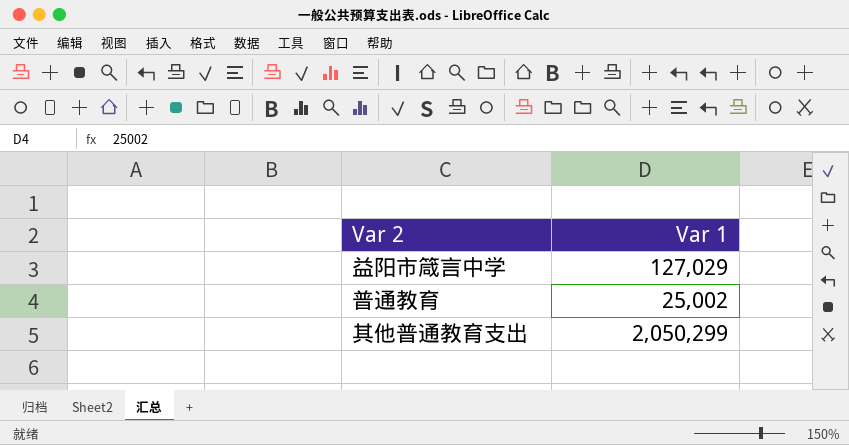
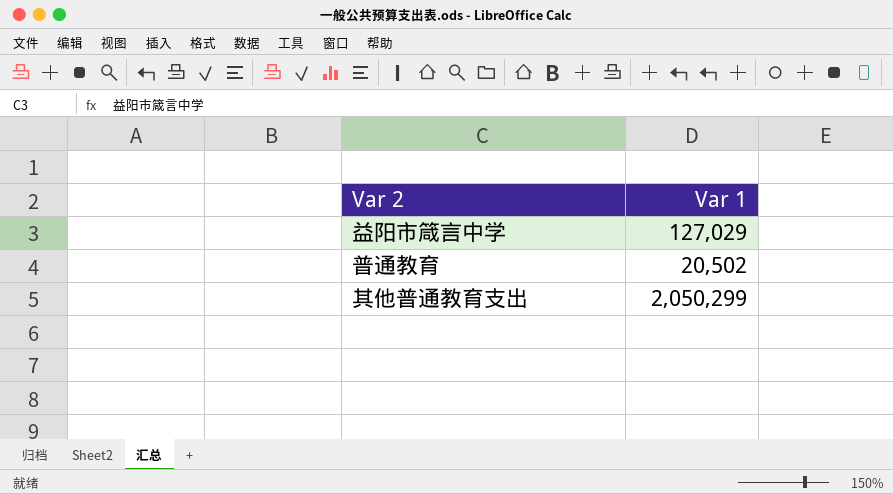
普通教育 | Var 1: 25,002 -> 20,502

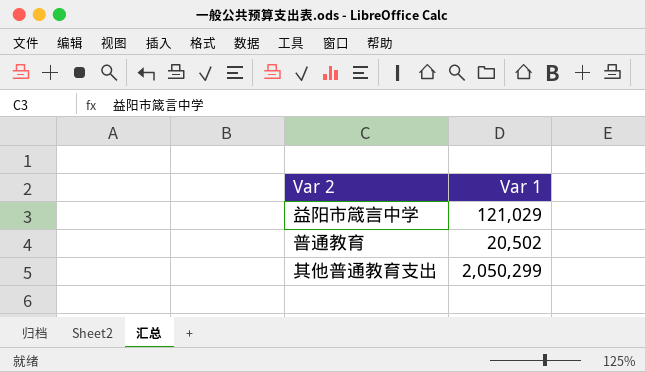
益阳市箴言中学 | Var 1: 127,029 -> 121,029

